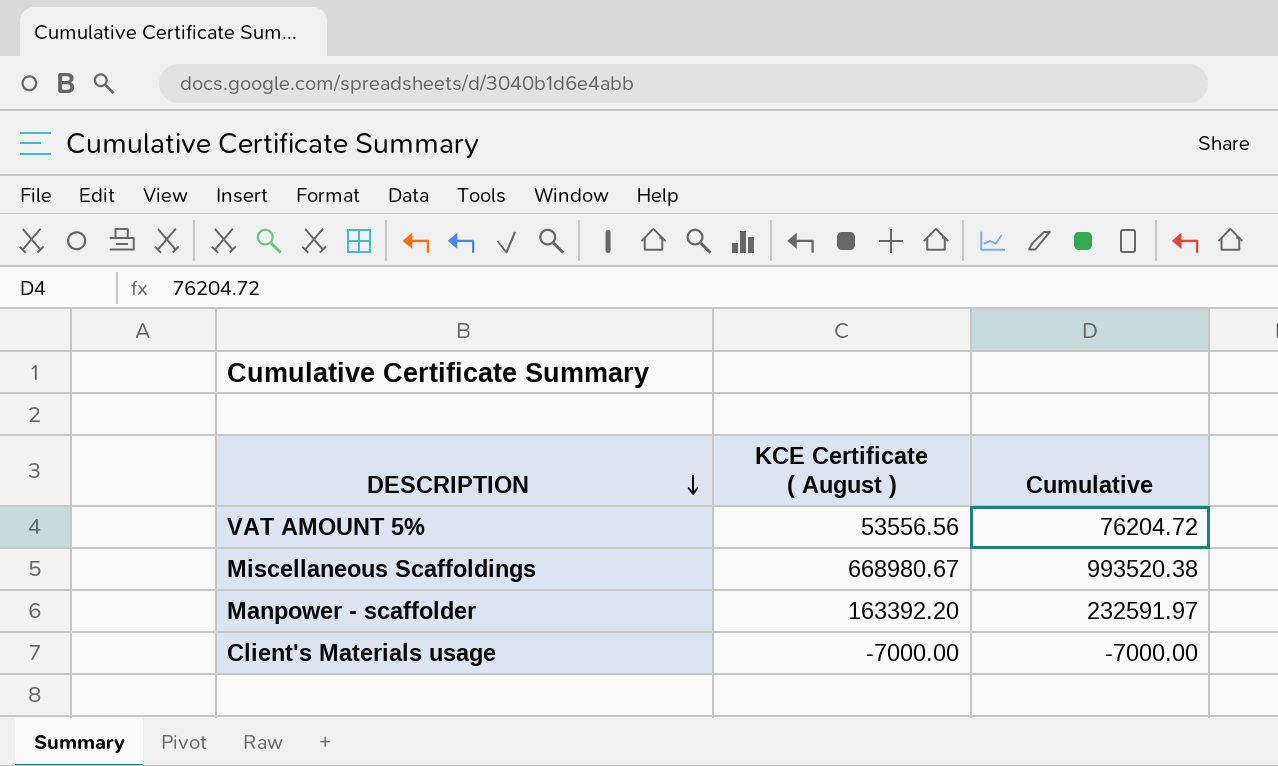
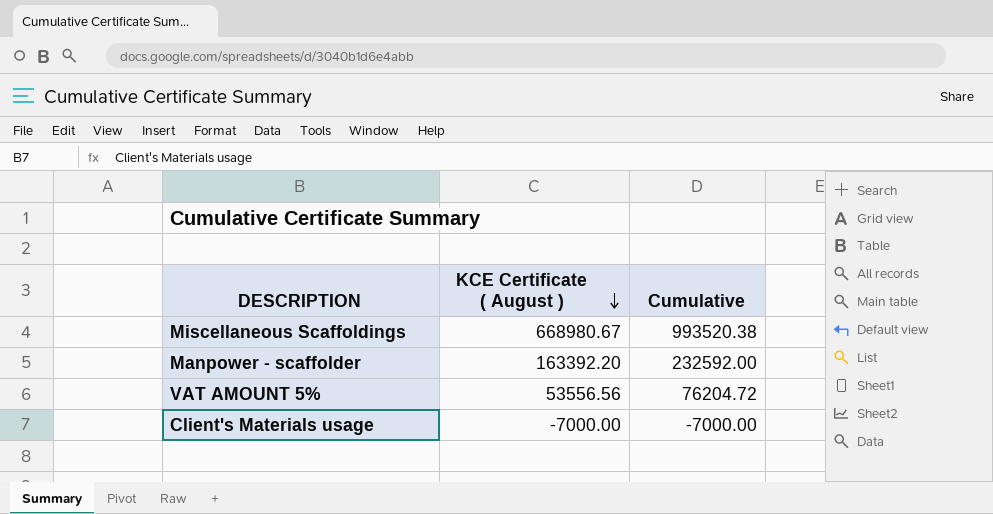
row order: DESCRIPTION descending -> KCE Certificate ( August ) descending
Manpower - scaffolder | Cumulative: 232591.97 -> 232592.00

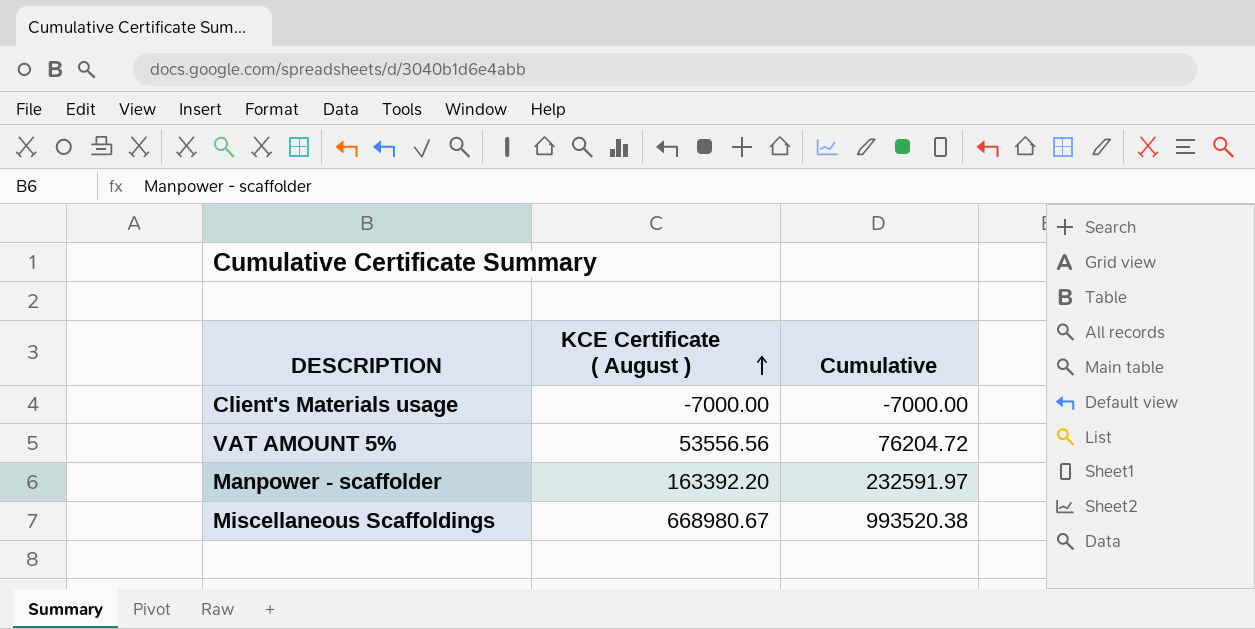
row order: KCE Certificate ( August ) descending -> KCE Certificate ( August ) ascending
Manpower - scaffolder | Cumulative: 232592.00 -> 232591.97

